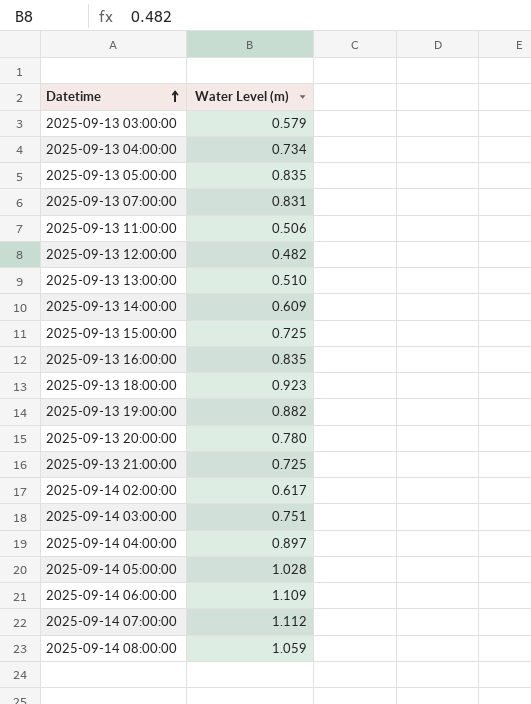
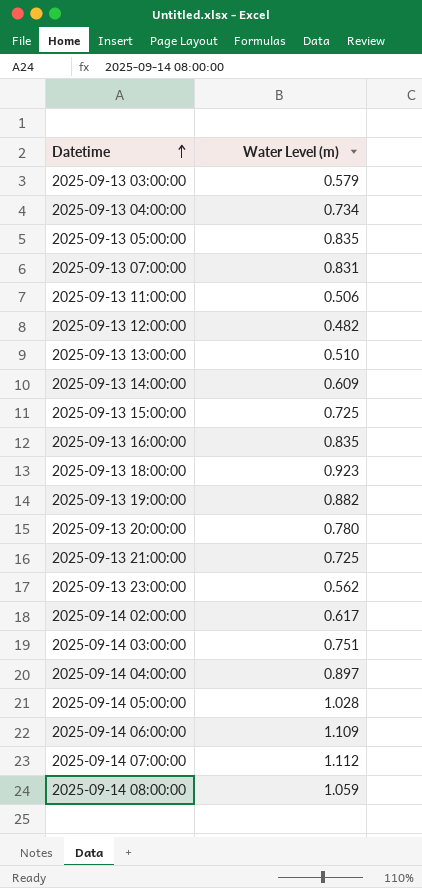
row 2025-09-13 23:00:00: none -> 0.562

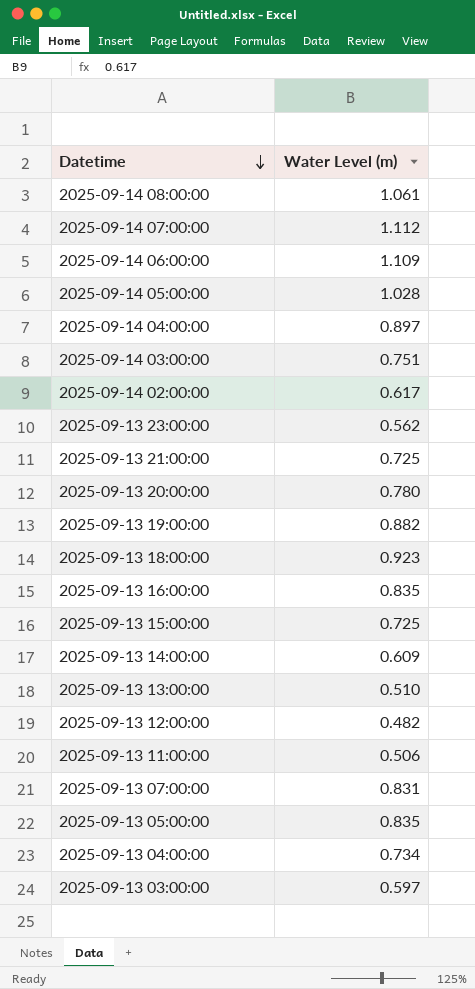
row order: Datetime ascending -> Datetime descending
2025-09-14 08:00:00 | Water Level (m): 1.059 -> 1.061
2025-09-13 03:00:00 | Water Level (m): 0.579 -> 0.597

